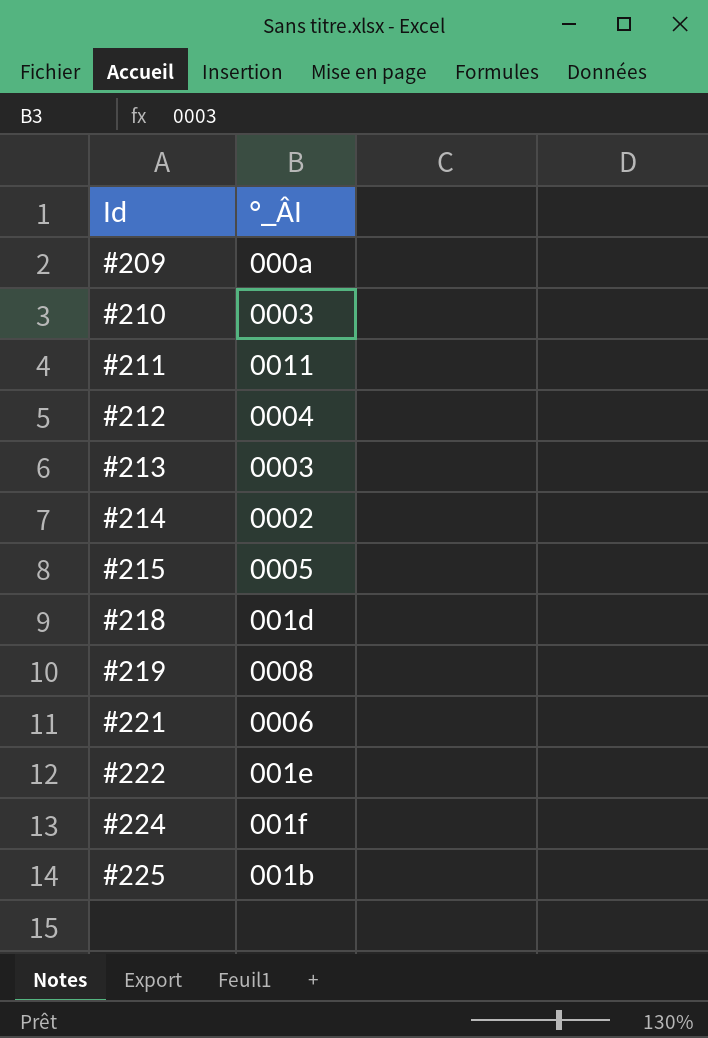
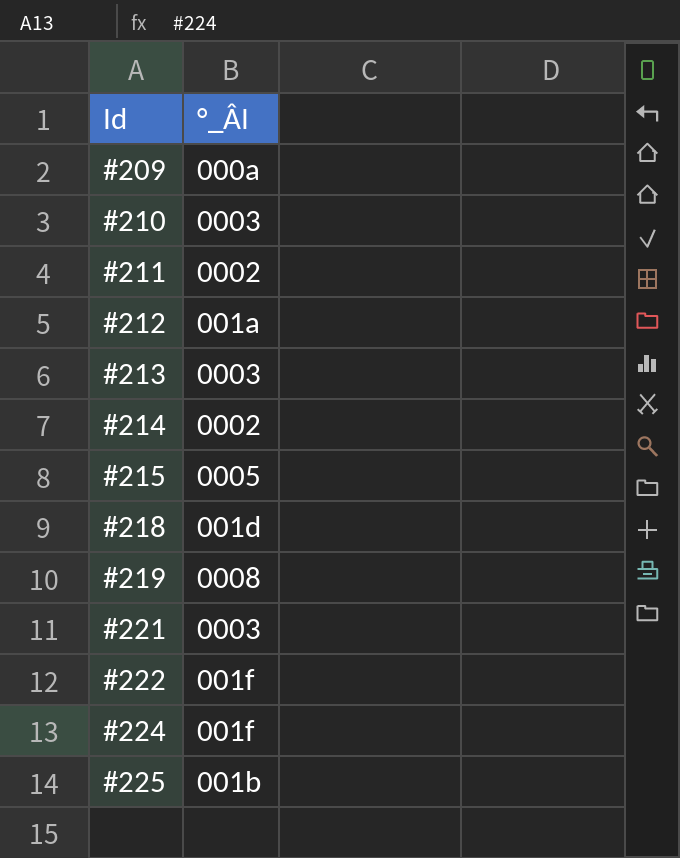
#211 | °_ÂI: 0011 -> 0002
#212 | °_ÂI: 0004 -> 001a
#221 | °_ÂI: 0006 -> 0003
#222 | °_ÂI: 001e -> 001f

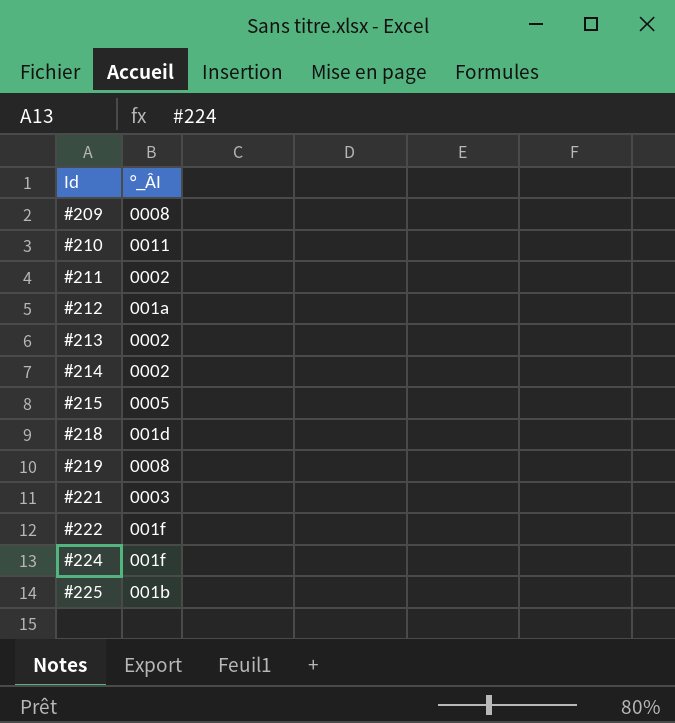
#209 | °_ÂI: 000a -> 0008
#210 | °_ÂI: 0003 -> 0011
#213 | °_ÂI: 0003 -> 0002

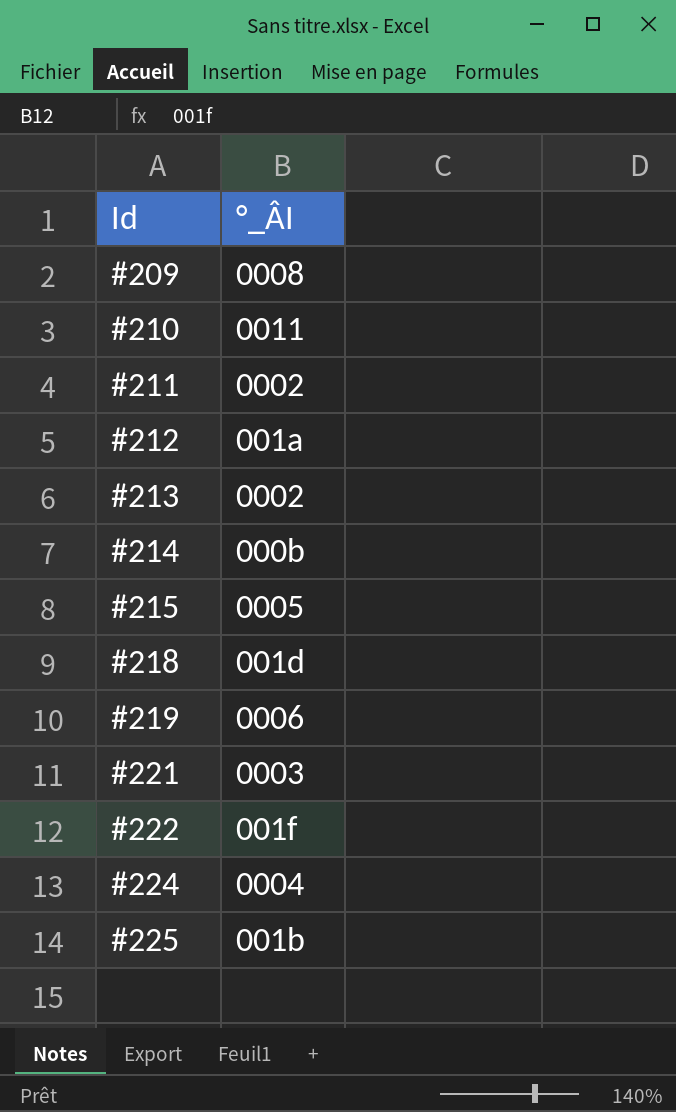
#214 | °_ÂI: 0002 -> 000b
#219 | °_ÂI: 0008 -> 0006
#224 | °_ÂI: 001f -> 0004

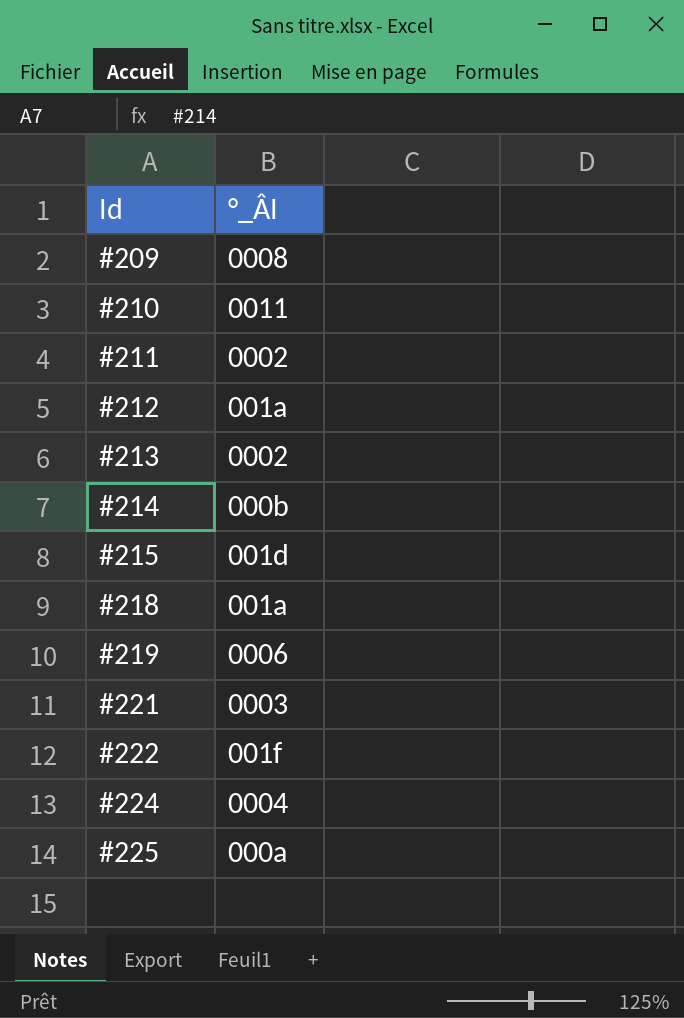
#215 | °_ÂI: 0005 -> 001d
#218 | °_ÂI: 001d -> 001a
#225 | °_ÂI: 001b -> 000a

